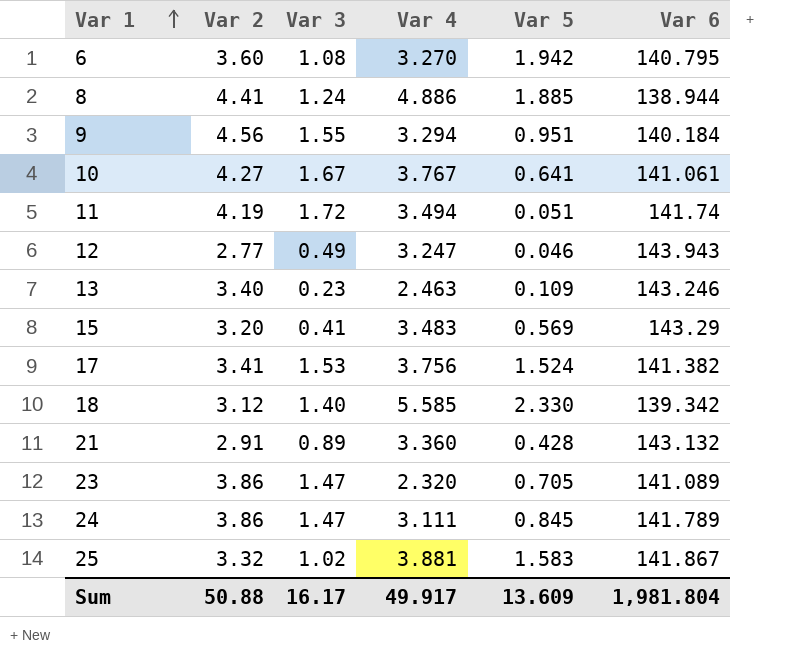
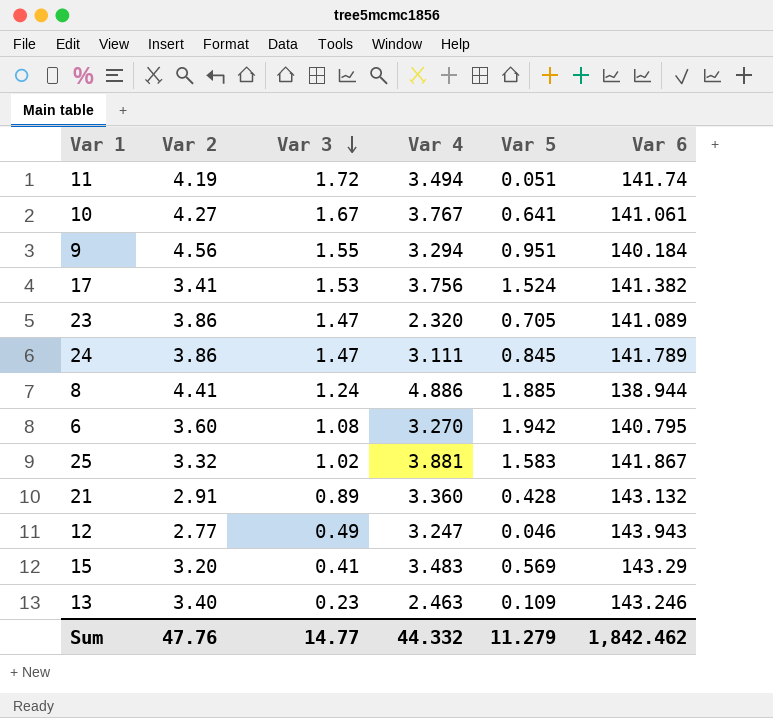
row order: Var 1 ascending -> Var 3 descending
row 18: 3.12 | 1.40 | 5.585 | 2.330 | 139.342 -> none
Sum | Var 2: 50.88 -> 47.76
Sum | Var 3: 16.17 -> 14.77
Sum | Var 4: 49.917 -> 44.332
Sum | Var 5: 13.609 -> 11.279
Sum | Var 6: 1,981.804 -> 1,842.462

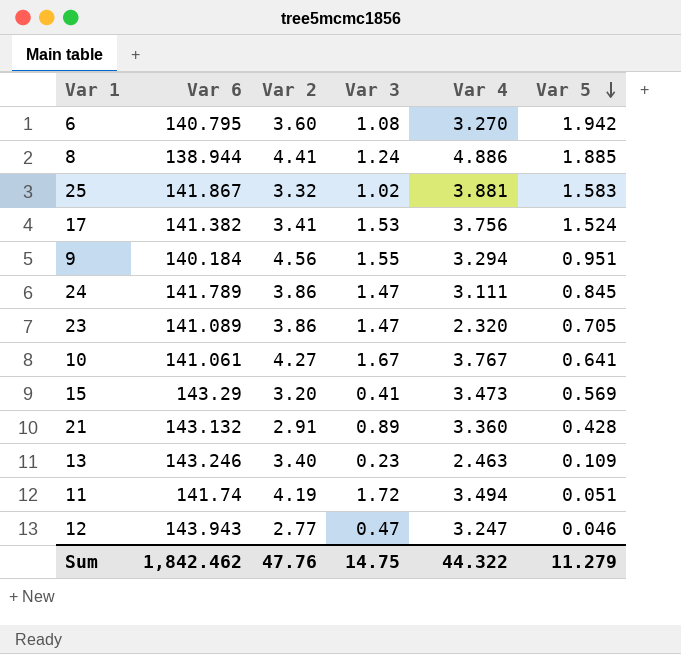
row order: Var 3 descending -> Var 5 descending
column Var 6 | position: 6 -> 2
15 | Var 4: 3.483 -> 3.473
12 | Var 3: 0.49 -> 0.47
Sum | Var 3: 14.77 -> 14.75
Sum | Var 4: 44.332 -> 44.322

